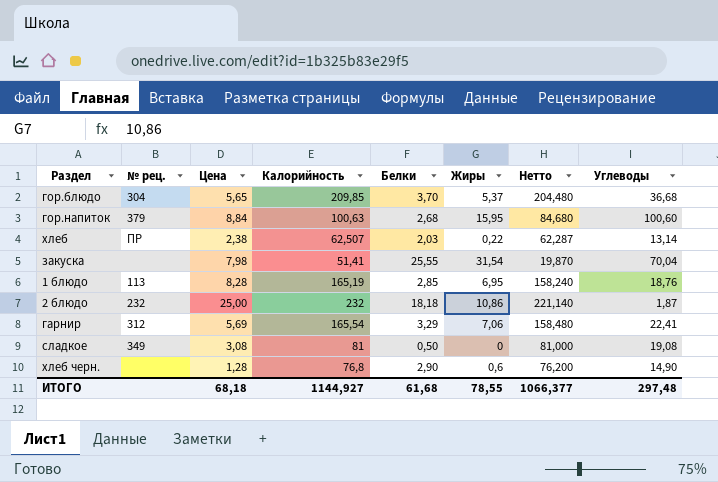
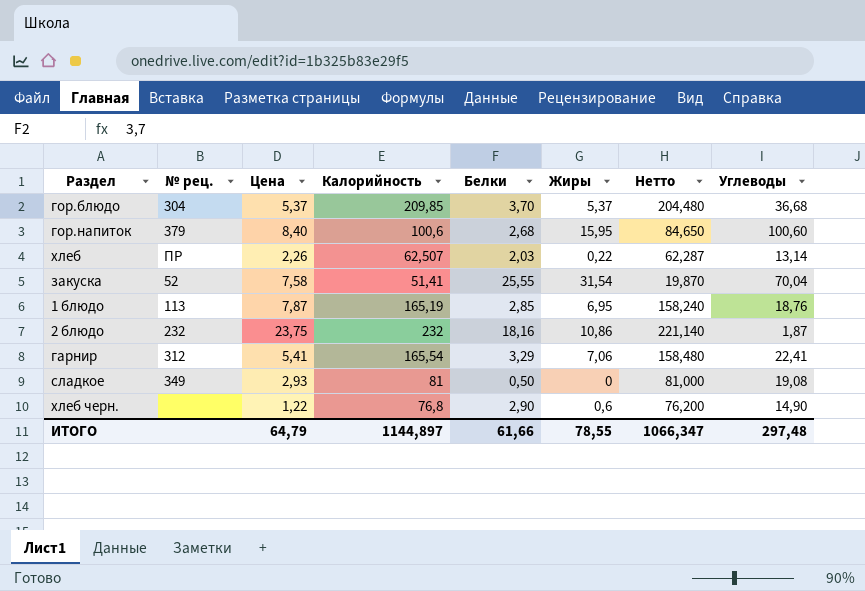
гор.блюдо | Цена: 5,65 -> 5,37
гор.напиток | Цена: 8,84 -> 8,40
гор.напиток | Калорийность: 100,63 -> 100,6
гор.напиток | Нетто: 84,680 -> 84,650
хлеб | Цена: 2,38 -> 2,26
закуска | № рец.: none -> 52
закуска | Цена: 7,98 -> 7,58
1 блюдо | Цена: 8,28 -> 7,87
2 блюдо | Цена: 25,00 -> 23,75
2 блюдо | Белки: 18,18 -> 18,16
гарнир | Цена: 5,69 -> 5,41
сладкое | Цена: 3,08 -> 2,93
хлеб черн. | Цена: 1,28 -> 1,22
ИТОГО | Цена: 68,18 -> 64,79
ИТОГО | Калорийность: 1144,927 -> 1144,897
ИТОГО | Белки: 61,68 -> 61,66
ИТОГО | Нетто: 1066,377 -> 1066,347

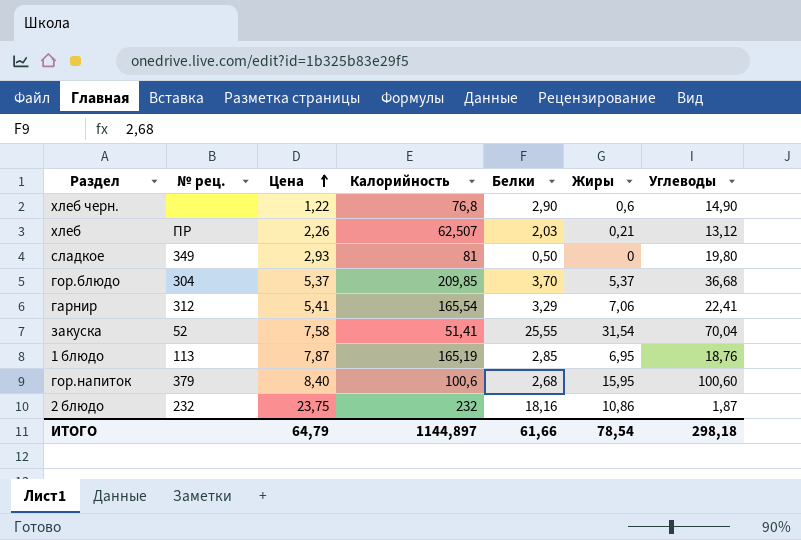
row order: none -> Цена ascending
column Нетто | formula: [Калорийность] - [Жиры] -> none
хлеб | Жиры: 0,22 -> 0,21
хлеб | Углеводы: 13,14 -> 13,12
сладкое | Углеводы: 19,08 -> 19,80
ИТОГО | Жиры: 78,55 -> 78,54
ИТОГО | Углеводы: 297,48 -> 298,18

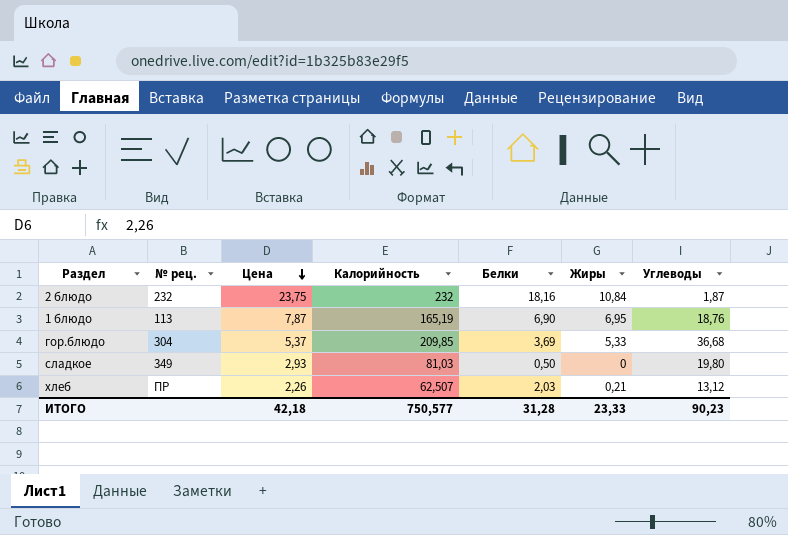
row order: Цена ascending -> Цена descending
row хлеб черн.: none | 1,22 | 76,8 | 2,90 | 0,6 | 14,90 -> none
row гарнир: 312 | 5,41 | 165,54 | 3,29 | 7,06 | 22,41 -> none
row закуска: 52 | 7,58 | 51,41 | 25,55 | 31,54 | 70,04 -> none
row гор.напиток: 379 | 8,40 | 100,6 | 2,68 | 15,95 | 100,60 -> none
2 блюдо | Жиры: 10,86 -> 10,84
1 блюдо | Белки: 2,85 -> 6,90
гор.блюдо | Белки: 3,70 -> 3,69
гор.блюдо | Жиры: 5,37 -> 5,33
сладкое | Калорийность: 81 -> 81,03
ИТОГО | Цена: 64,79 -> 42,18
ИТОГО | Калорийность: 1144,897 -> 750,577
ИТОГО | Белки: 61,66 -> 31,28
ИТОГО | Жиры: 78,54 -> 23,33
ИТОГО | Углеводы: 298,18 -> 90,23

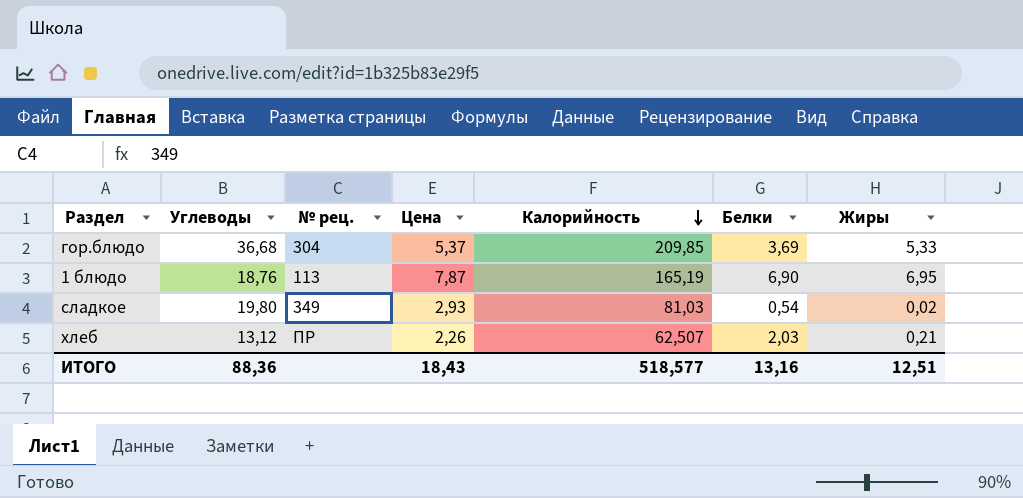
row order: Цена descending -> Калорийность descending
column Углеводы | position: 7 -> 2
row 2 блюдо: 232 | 23,75 | 232 | 18,16 | 10,84 | 1,87 -> none
сладкое | Белки: 0,50 -> 0,54
сладкое | Жиры: 0 -> 0,02
ИТОГО | Углеводы: 90,23 -> 88,36
ИТОГО | Цена: 42,18 -> 18,43
ИТОГО | Калорийность: 750,577 -> 518,577
ИТОГО | Белки: 31,28 -> 13,16
ИТОГО | Жиры: 23,33 -> 12,51

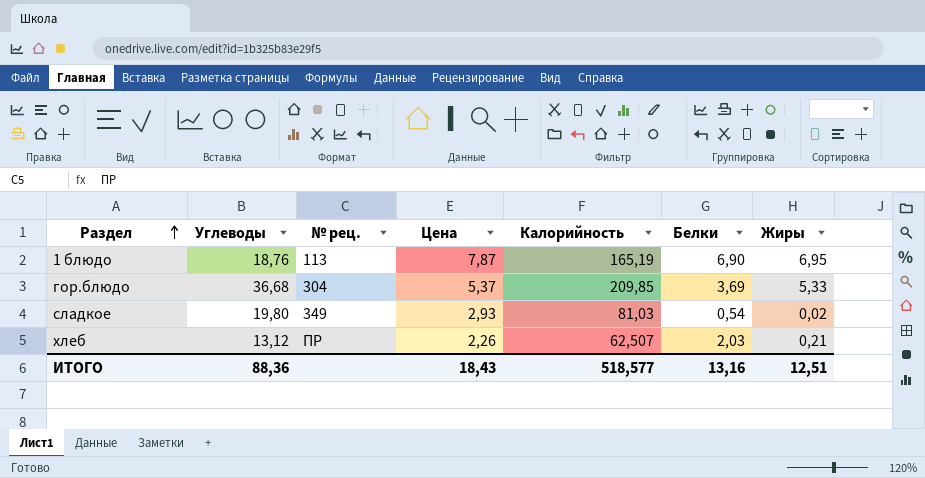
row order: Калорийность descending -> Раздел ascending

